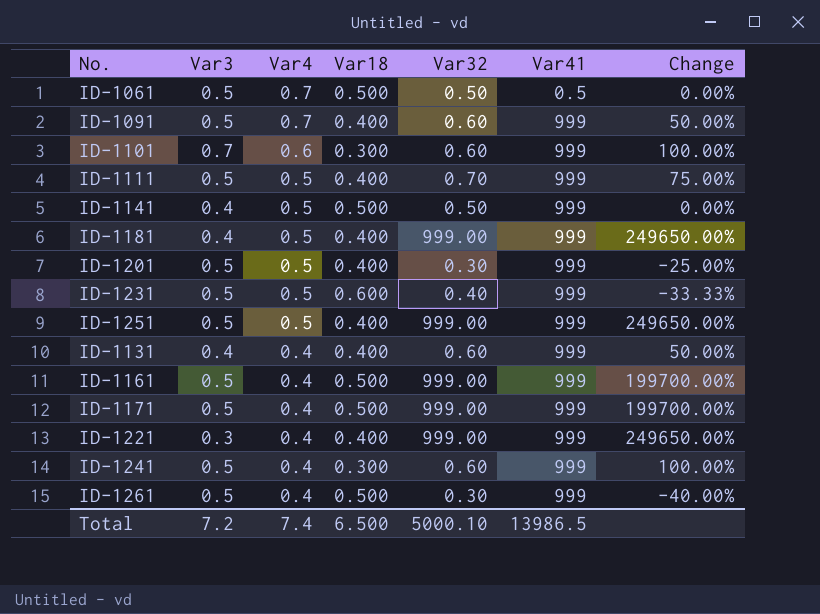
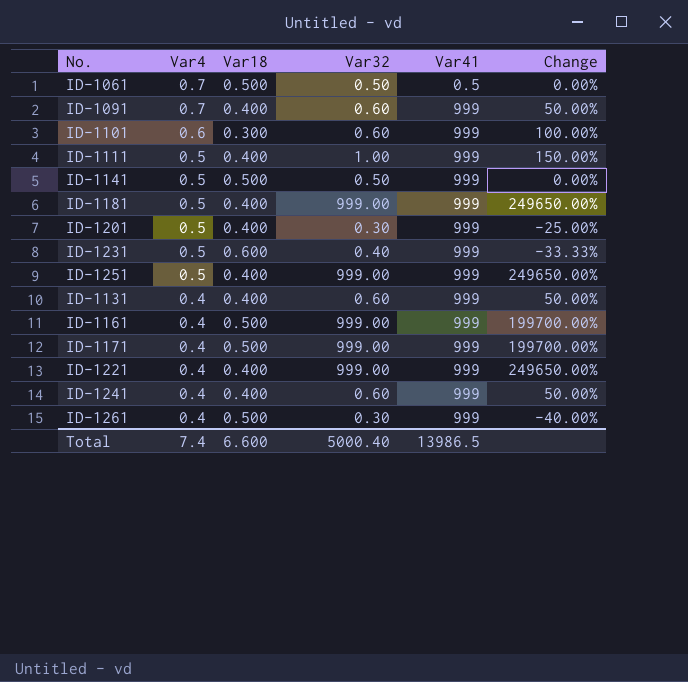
column Var3 | position: 2 -> none
ID-1111 | Var32: 0.70 -> 1.00
ID-1111 | Change: 75.00% -> 150.00%
ID-1241 | Var18: 0.300 -> 0.400
ID-1241 | Change: 100.00% -> 50.00%
Total | Var18: 6.500 -> 6.600
Total | Var32: 5000.10 -> 5000.40

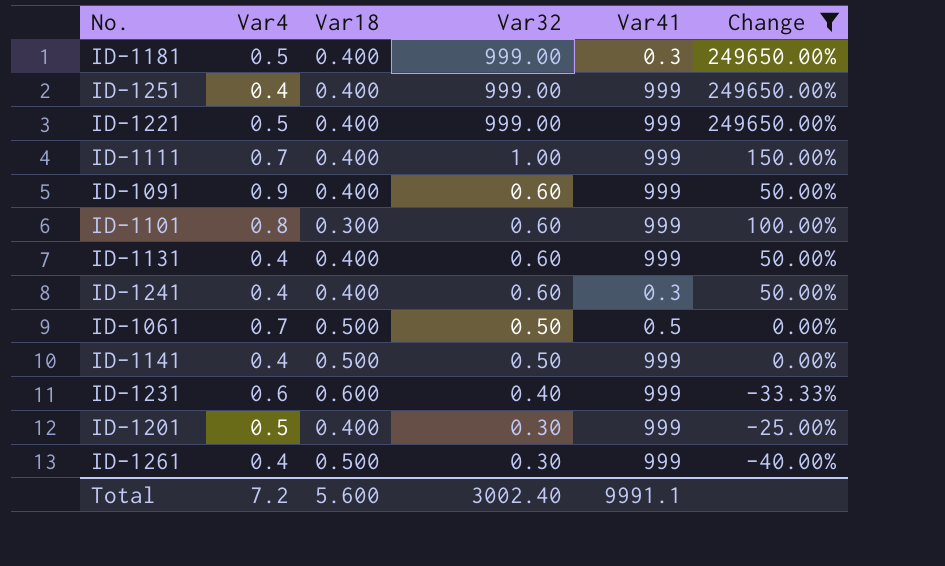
filter: none -> Change != 199700.00%
row order: Var4 descending -> Var32 descending
ID-1181 | Var41: 999 -> 0.3
ID-1251 | Var4: 0.5 -> 0.4
ID-1221 | Var4: 0.4 -> 0.5
ID-1111 | Var4: 0.5 -> 0.7
ID-1091 | Var4: 0.7 -> 0.9
ID-1101 | Var4: 0.6 -> 0.8
ID-1241 | Var41: 999 -> 0.3
ID-1141 | Var4: 0.5 -> 0.4
ID-1231 | Var4: 0.5 -> 0.6
Total | Var4: 7.4 -> 7.2
Total | Var18: 6.600 -> 5.600
Total | Var32: 5000.40 -> 3002.40
Total | Var41: 13986.5 -> 9991.1

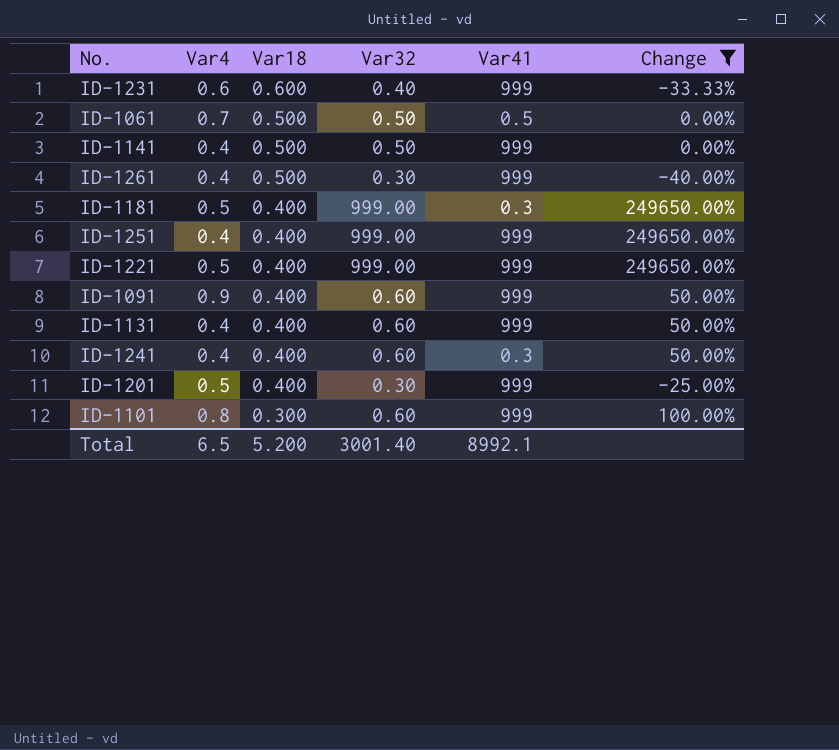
row order: Var32 descending -> Var18 descending
row ID-1111: 0.7 | 0.400 | 1.00 | 999 | 150.00% -> none
Total | Var4: 7.2 -> 6.5
Total | Var18: 5.600 -> 5.200
Total | Var32: 3002.40 -> 3001.40
Total | Var41: 9991.1 -> 8992.1

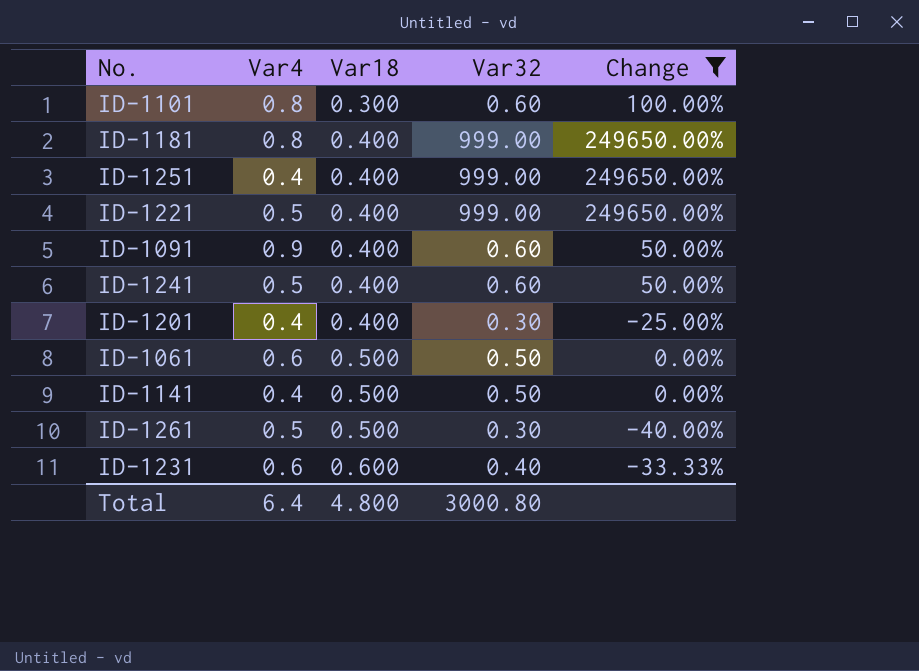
row order: Var18 descending -> Var18 ascending
column Var41 | position: 5 -> none
row ID-1131: 0.4 | 0.400 | 0.60 | 999 | 50.00% -> none
ID-1181 | Var4: 0.5 -> 0.8
ID-1241 | Var4: 0.4 -> 0.5
ID-1201 | Var4: 0.5 -> 0.4
ID-1061 | Var4: 0.7 -> 0.6
ID-1261 | Var4: 0.4 -> 0.5
Total | Var4: 6.5 -> 6.4
Total | Var18: 5.200 -> 4.800
Total | Var32: 3001.40 -> 3000.80

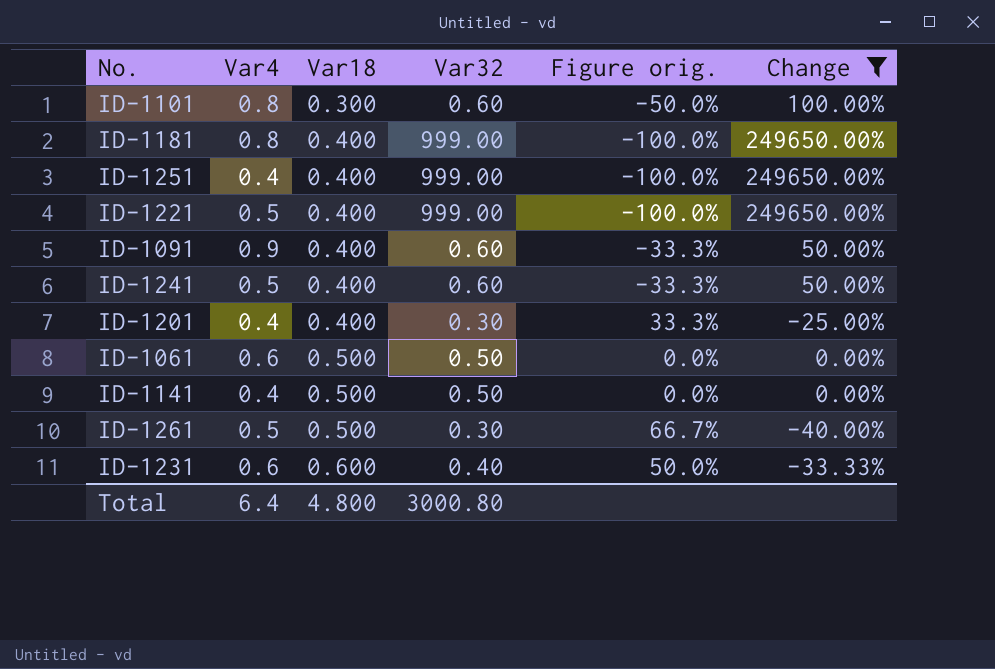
column Figure orig. | formula: none -> ([Var18] - [Var32]) / [Var32]

